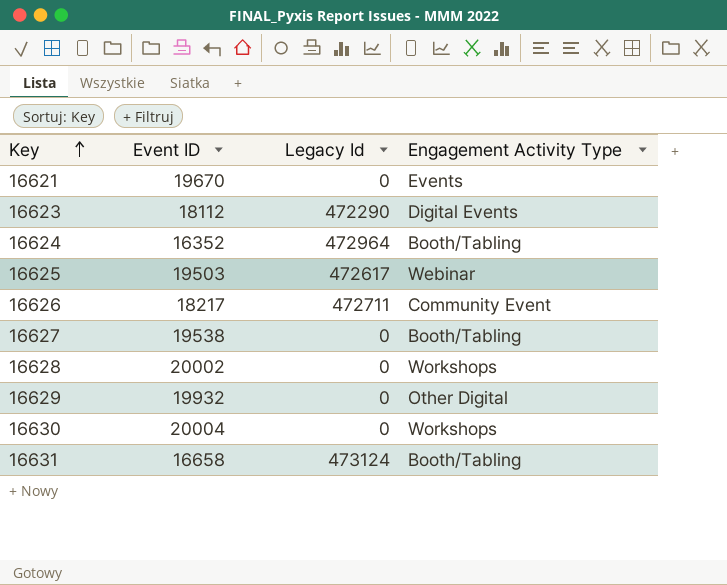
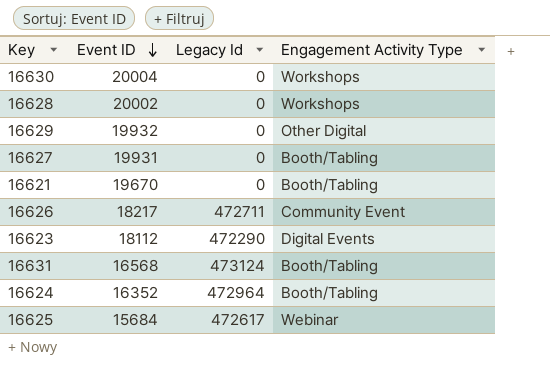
row order: Key ascending -> Event ID descending
16627 | Event ID: 19538 -> 19931
16621 | Engagement Activity Type: Events -> Booth/Tabling
16631 | Event ID: 16658 -> 16568
16625 | Event ID: 19503 -> 15684

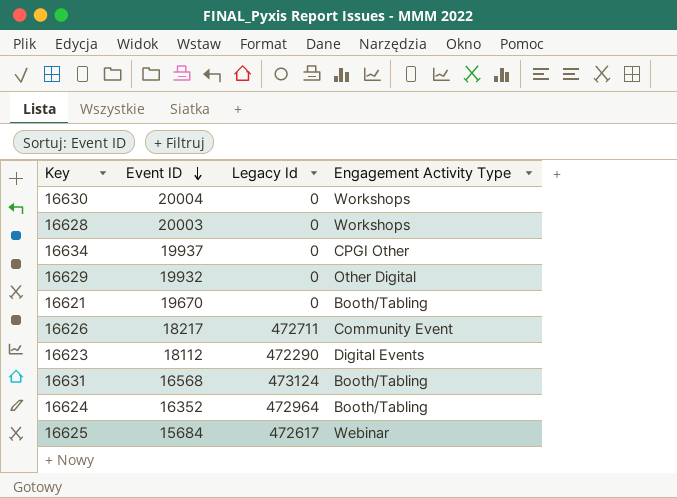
row 16627: 19931 | 0 | Booth/Tabling -> none
16628 | Event ID: 20002 -> 20003
row 16634: none -> 19937 | 0 | CPGI Other

